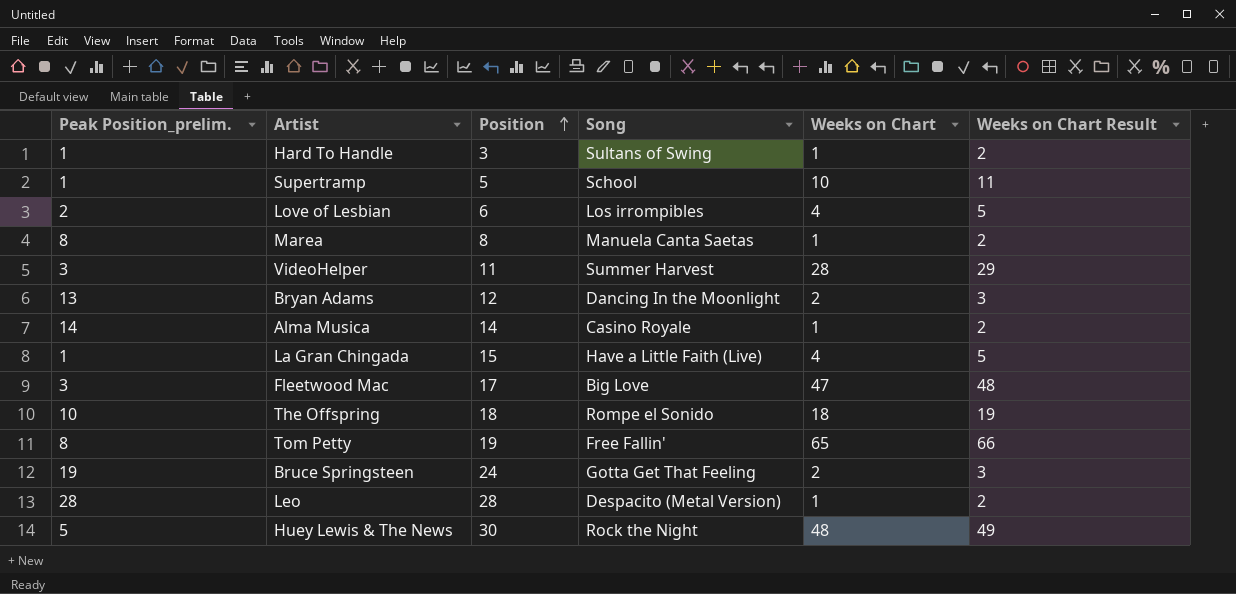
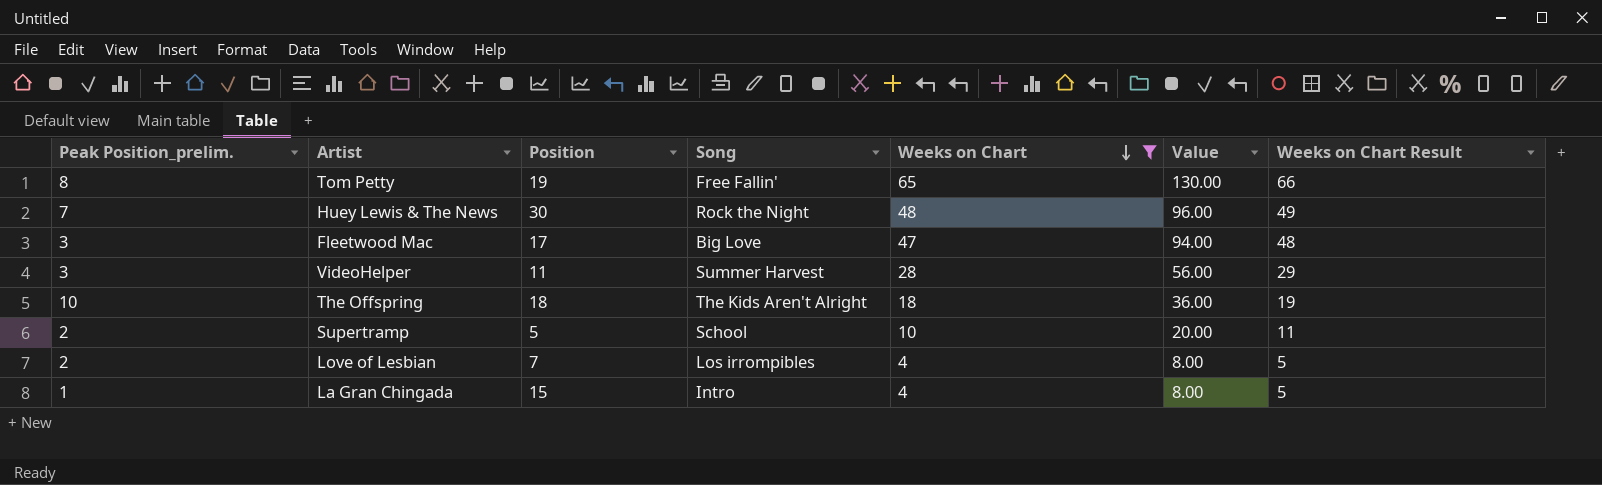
filter: none -> Weeks on Chart >= 4
row order: Position ascending -> Weeks on Chart descending
column Value | formula: none -> [Weeks on Chart] * 2
Huey Lewis & The News | Peak Position_prelim.: 5 -> 7
The Offspring | Song: Rompe el Sonido -> The Kids Aren't Alright
Supertramp | Peak Position_prelim.: 1 -> 2
Love of Lesbian | Position: 6 -> 7
La Gran Chingada | Song: Have a Little Faith (Live) -> Intro

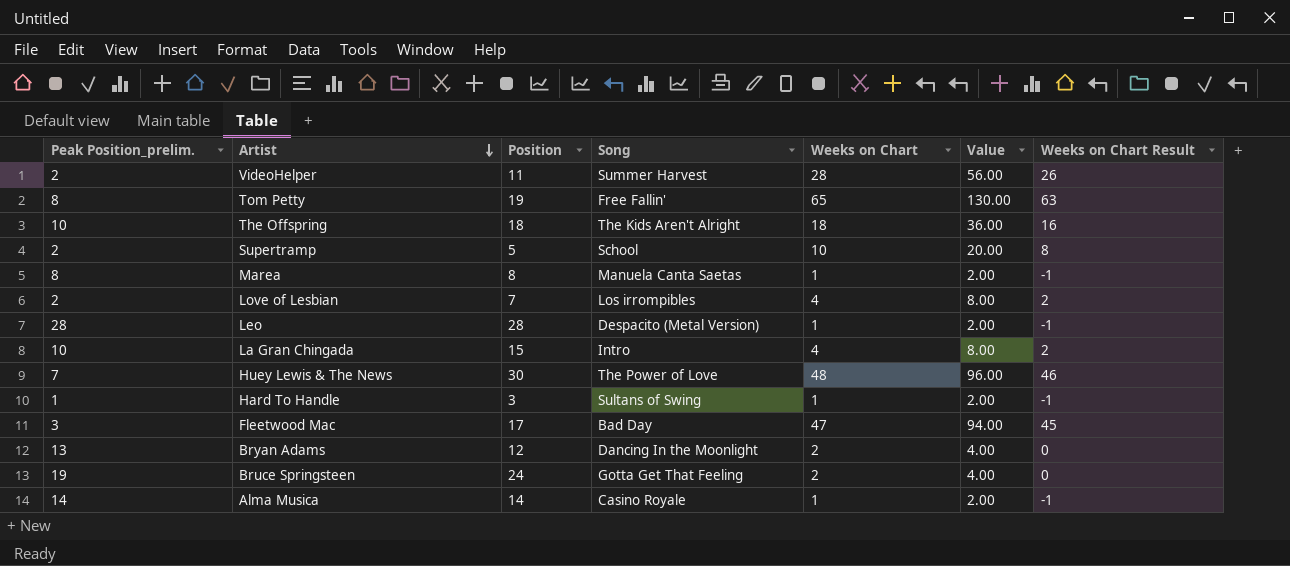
filter: Weeks on Chart >= 4 -> none
row order: Weeks on Chart descending -> Artist descending
column Weeks on Chart Result | formula: [Weeks on Chart] + 1 -> [Weeks on Chart] - 2
VideoHelper | Peak Position_prelim.: 3 -> 2
La Gran Chingada | Peak Position_prelim.: 1 -> 10
Huey Lewis & The News | Song: Rock the Night -> The Power of Love
Fleetwood Mac | Song: Big Love -> Bad Day

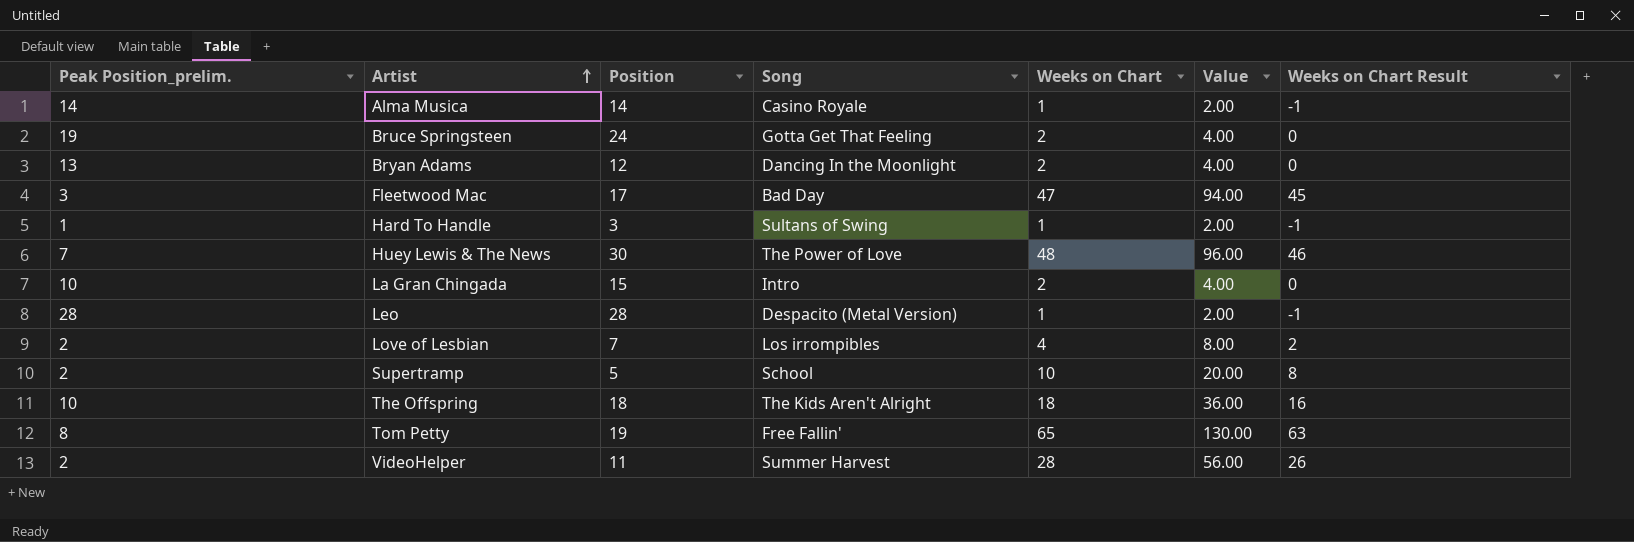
row order: Artist descending -> Artist ascending
row Marea: 8 | 8 | Manuela Canta Saetas | 1 | 2.00 | -1 -> none
La Gran Chingada | Weeks on Chart: 4 -> 2
La Gran Chingada | Value: 8.00 -> 4.00
La Gran Chingada | Weeks on Chart Result: 2 -> 0

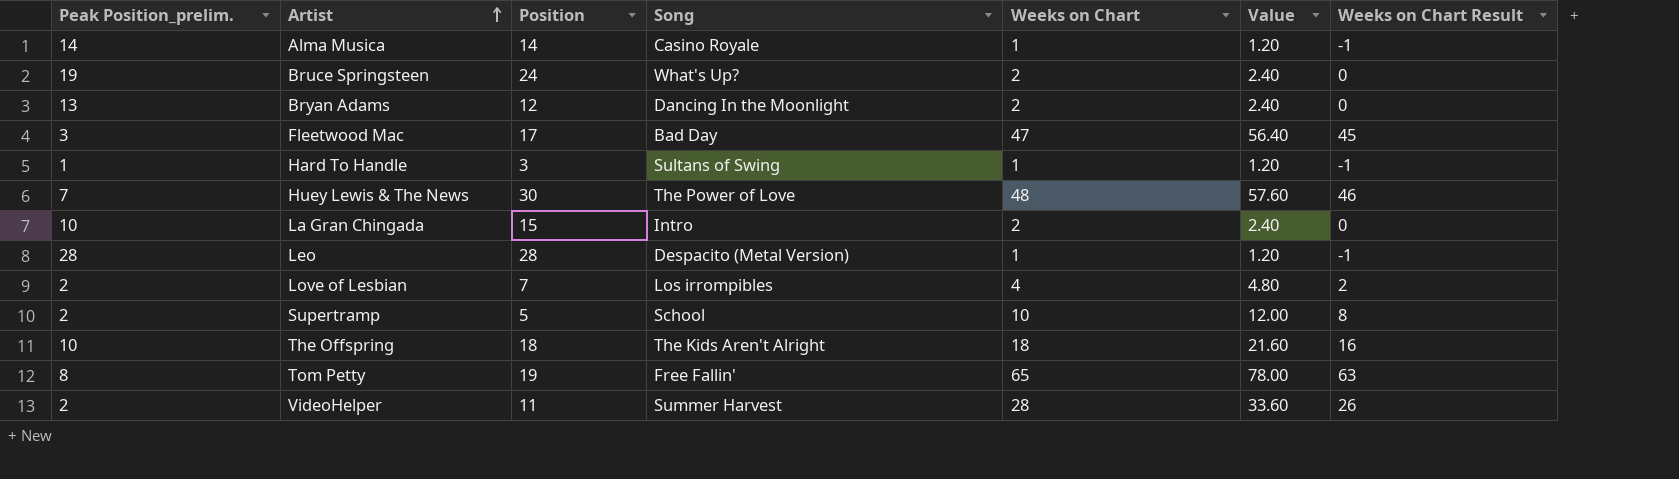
column Value | formula: [Weeks on Chart] * 2 -> [Weeks on Chart] * 1.2
Bruce Springsteen | Song: Gotta Get That Feeling -> What's Up?

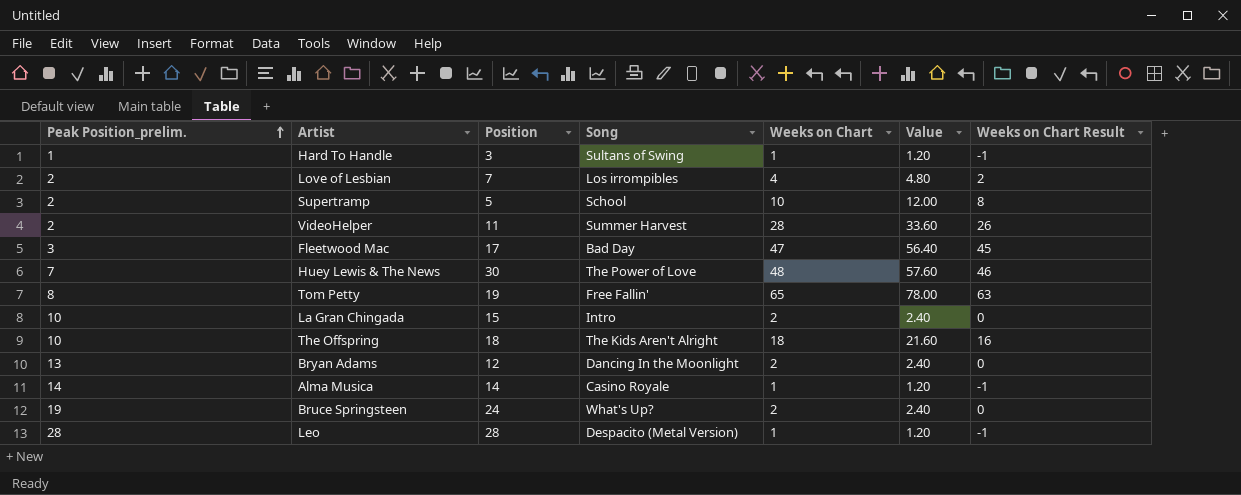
row order: Artist ascending -> Peak Position_prelim. ascending

